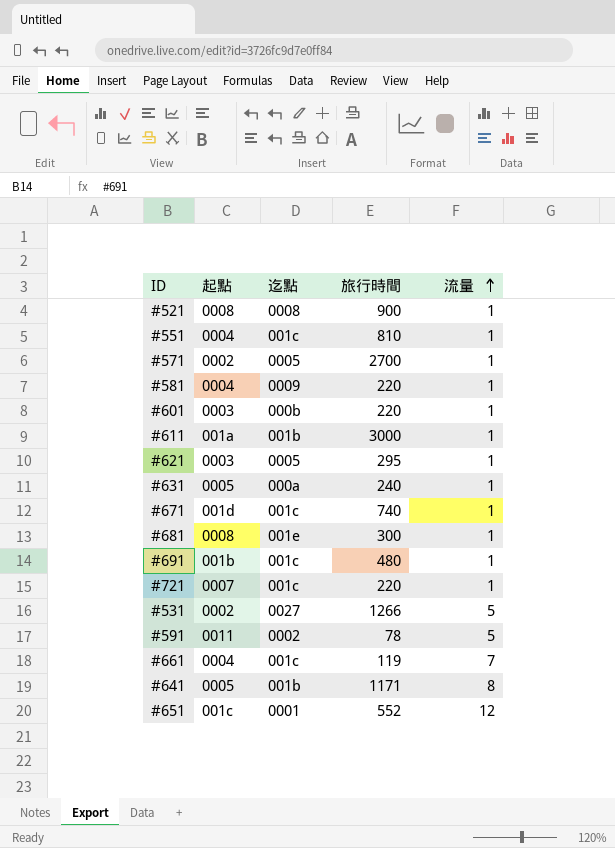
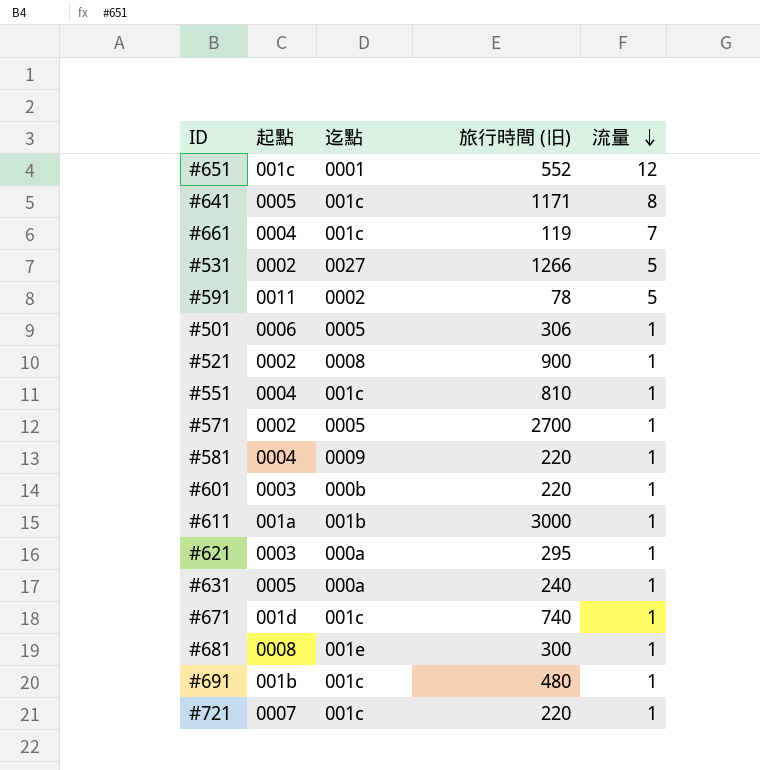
row order: 流量 ascending -> 流量 descending
column name: 旅行時間 -> 旅行時間 (旧)
#641 | 迄點: 001b -> 001c
row #501: none -> 0006 | 0005 | 306 | 1
#521 | 起點: 0008 -> 0002
#621 | 迄點: 0005 -> 000a

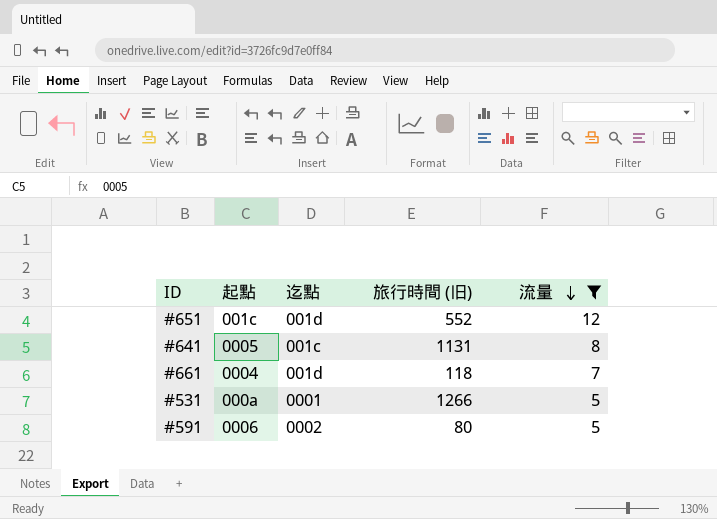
filter: none -> 流量 != 1
#651 | 迄點: 0001 -> 001d
#641 | 旅行時間 (旧): 1171 -> 1131
#661 | 迄點: 001c -> 001d
#661 | 旅行時間 (旧): 119 -> 118
#531 | 起點: 0002 -> 000a
#531 | 迄點: 0027 -> 0001
#591 | 起點: 0011 -> 0006
#591 | 旅行時間 (旧): 78 -> 80

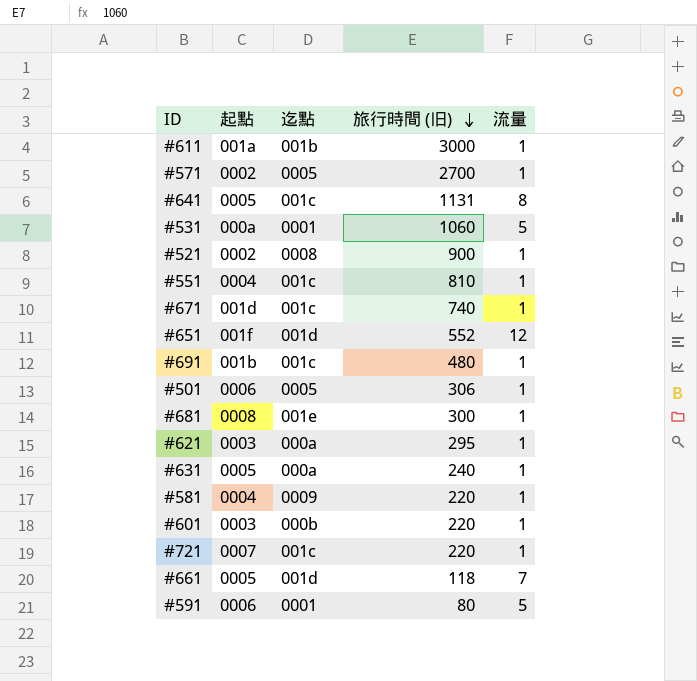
filter: 流量 != 1 -> none
row order: 流量 descending -> 旅行時間 (旧) descending
#531 | 旅行時間 (旧): 1266 -> 1060
#651 | 起點: 001c -> 001f
#661 | 起點: 0004 -> 0005
#591 | 迄點: 0002 -> 0001

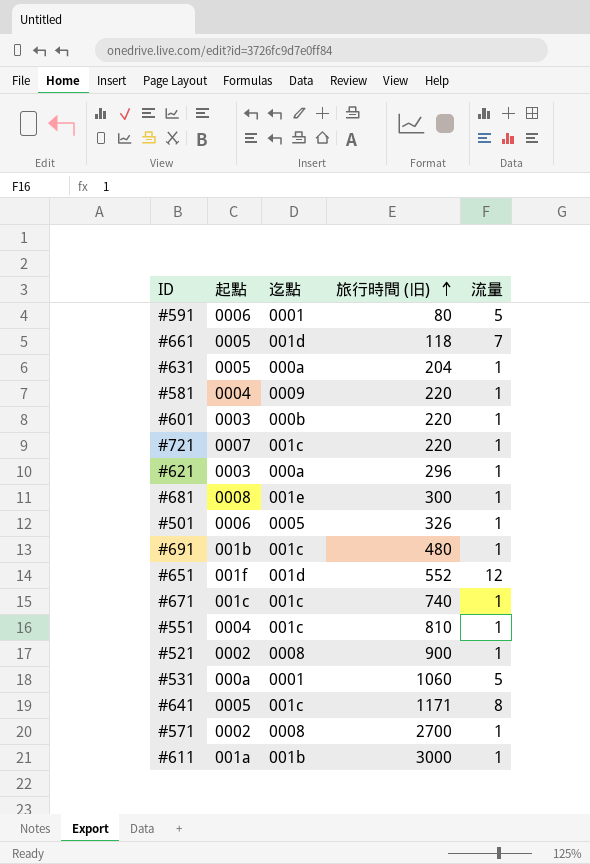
row order: 旅行時間 (旧) descending -> 旅行時間 (旧) ascending
#631 | 旅行時間 (旧): 240 -> 204
#621 | 旅行時間 (旧): 295 -> 296
#501 | 旅行時間 (旧): 306 -> 326
#671 | 起點: 001d -> 001c
#641 | 旅行時間 (旧): 1131 -> 1171
#571 | 迄點: 0005 -> 0008

